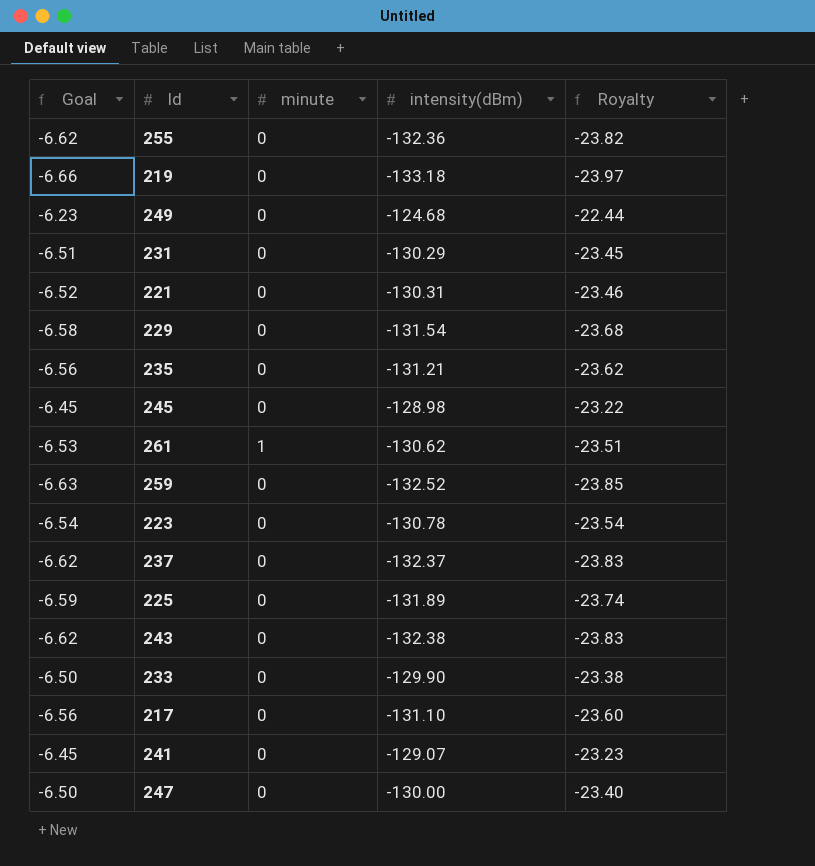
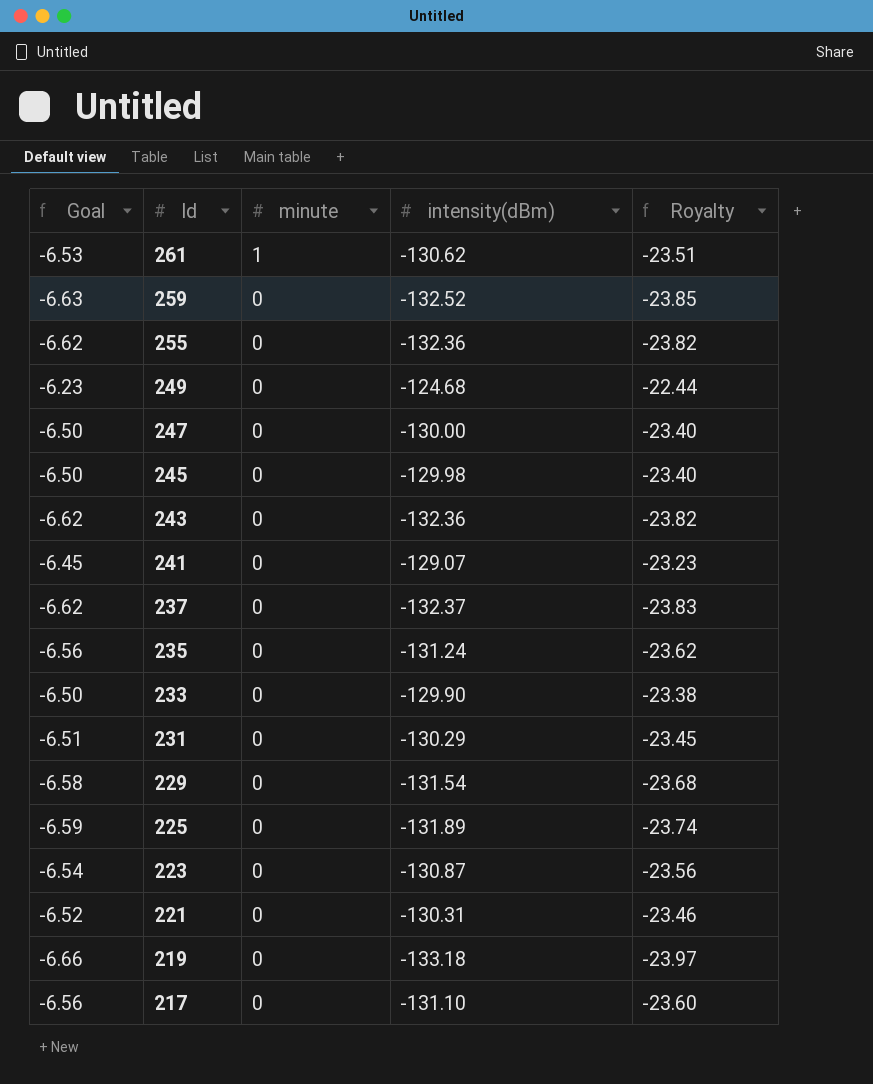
row order: none -> Id descending
245 | Goal: -6.45 -> -6.50
245 | intensity(dBm): -128.98 -> -129.98
245 | Royalty: -23.22 -> -23.40
243 | intensity(dBm): -132.38 -> -132.36
243 | Royalty: -23.83 -> -23.82
235 | intensity(dBm): -131.21 -> -131.24
223 | intensity(dBm): -130.78 -> -130.87
223 | Royalty: -23.54 -> -23.56

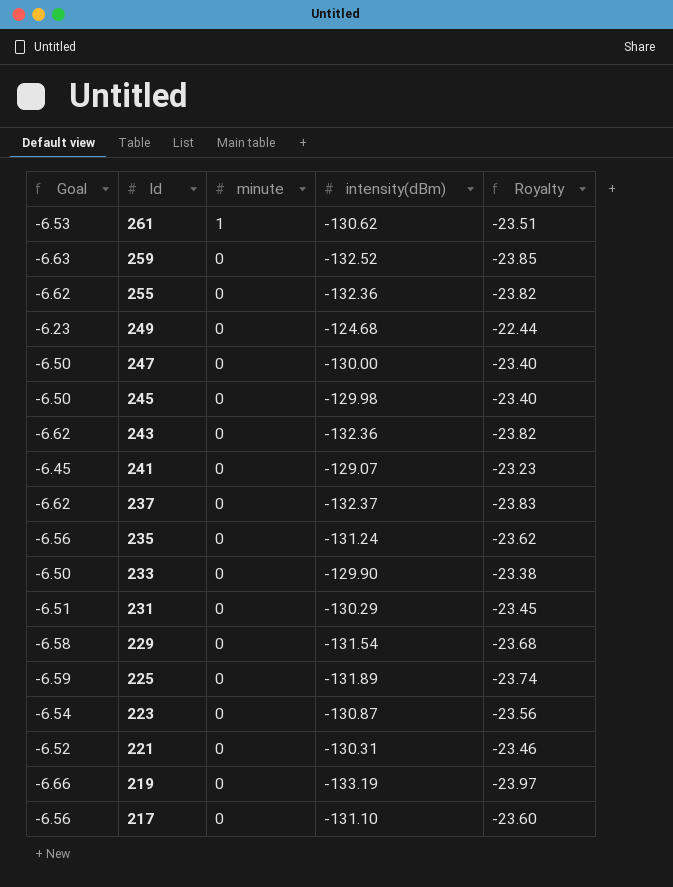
219 | intensity(dBm): -133.18 -> -133.19

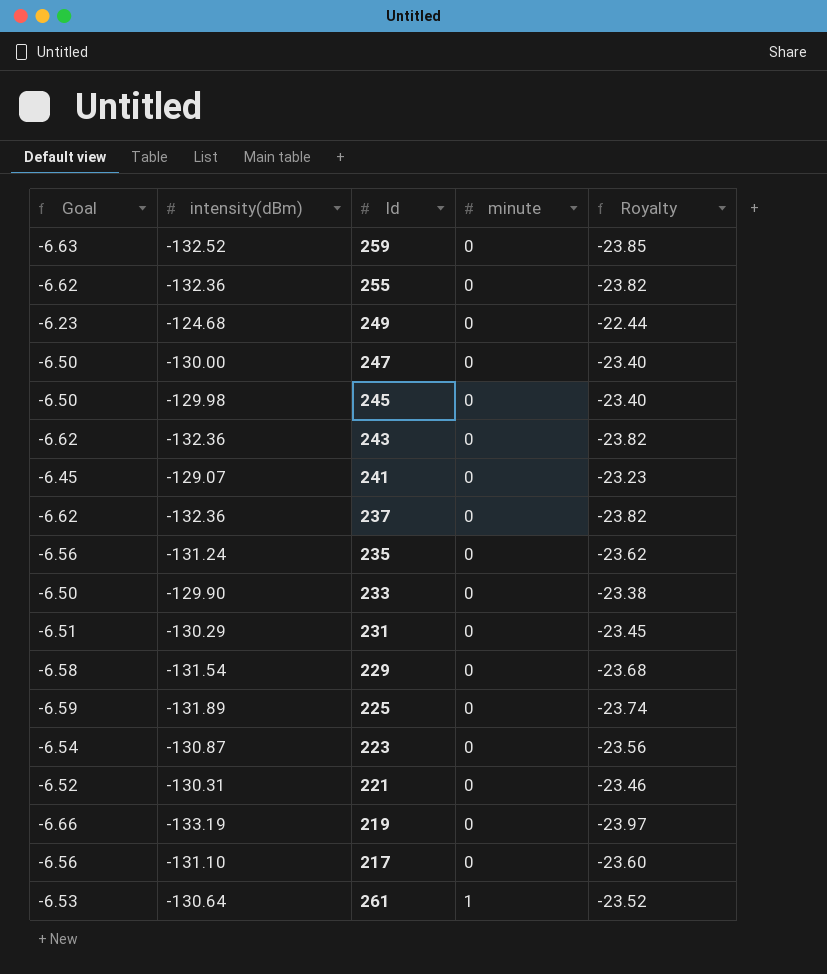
row order: Id descending -> minute ascending
column intensity(dBm) | position: 4 -> 2
237 | intensity(dBm): -132.37 -> -132.36
237 | Royalty: -23.83 -> -23.82
261 | intensity(dBm): -130.62 -> -130.64
261 | Royalty: -23.51 -> -23.52

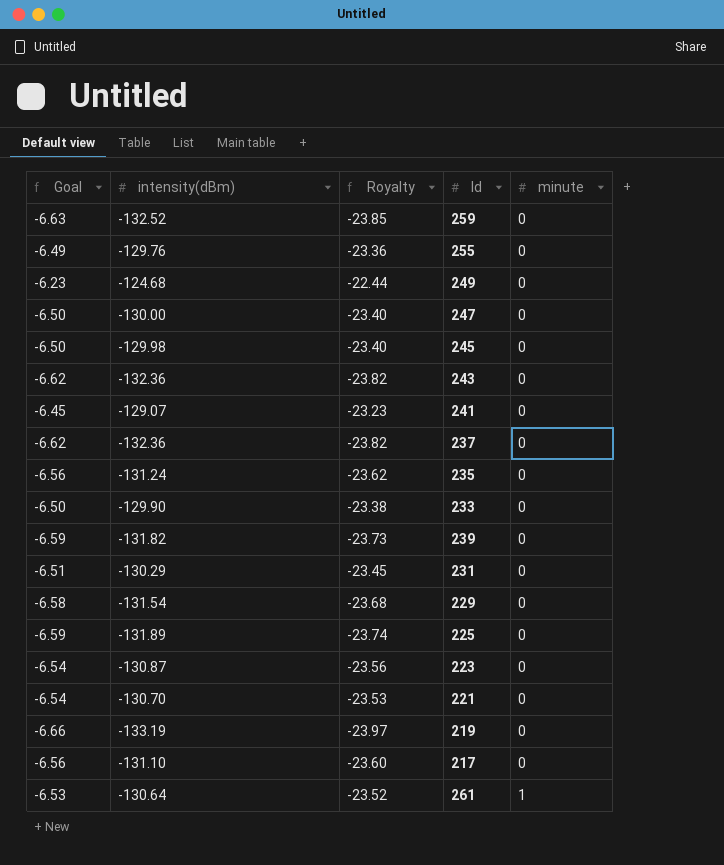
column Royalty | position: 5 -> 3
255 | Goal: -6.62 -> -6.49
255 | intensity(dBm): -132.36 -> -129.76
255 | Royalty: -23.82 -> -23.36
row 239: none -> -6.59 | -131.82 | -23.73 | 0
221 | Goal: -6.52 -> -6.54
221 | intensity(dBm): -130.31 -> -130.70
221 | Royalty: -23.46 -> -23.53

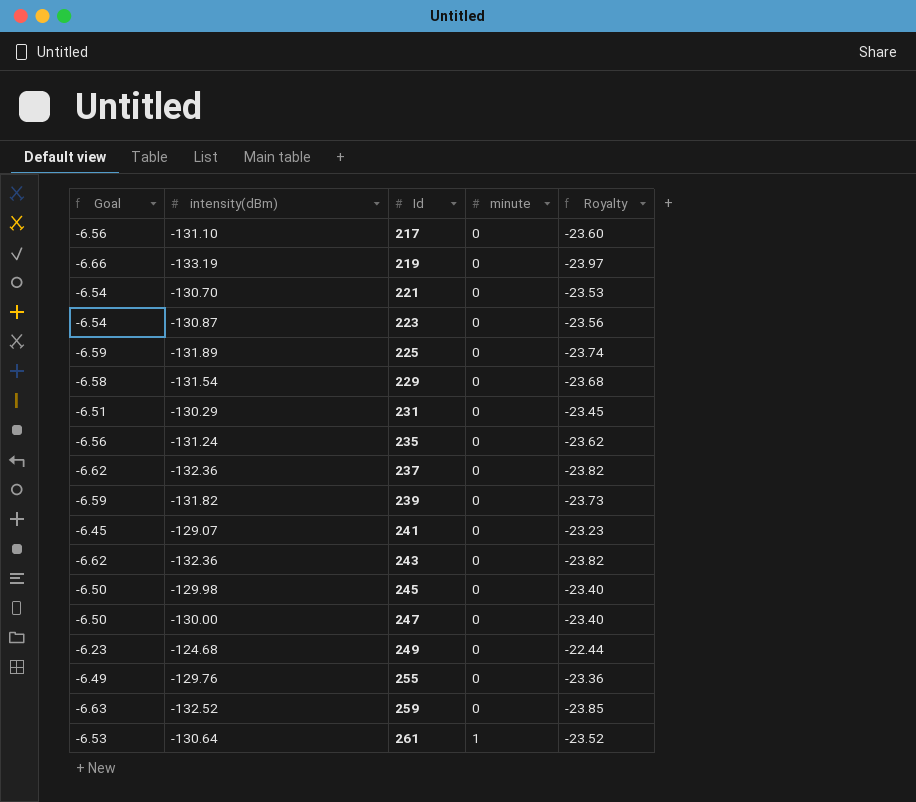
row order: minute ascending -> Id ascending
column Royalty | position: 3 -> 5
row 233: -6.50 | -129.90 | -23.38 | 0 -> none

